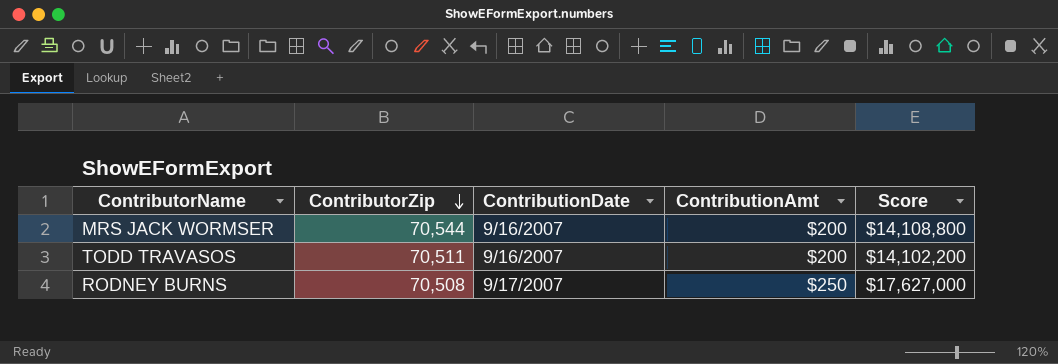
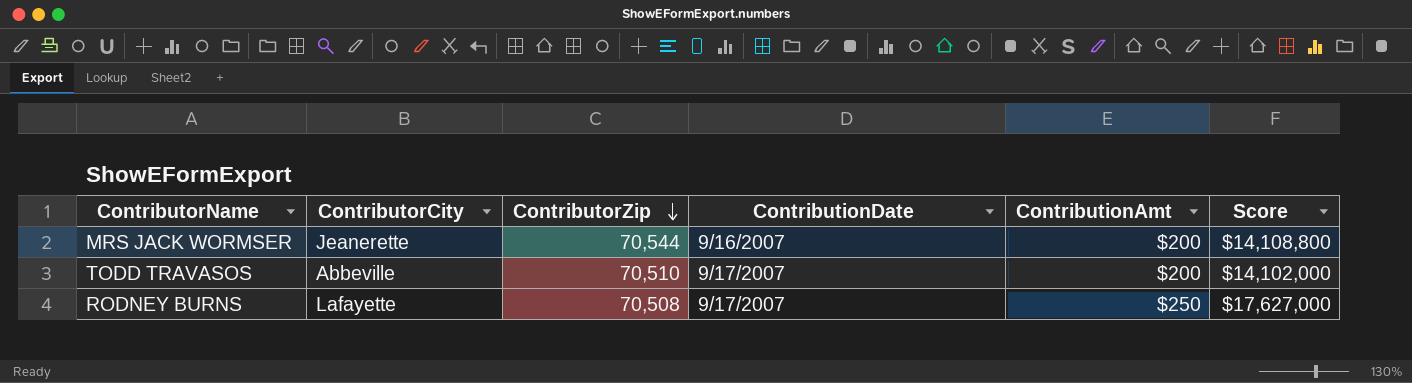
column ContributorCity | position: none -> 2
TODD TRAVASOS | ContributorZip: 70,511 -> 70,510
TODD TRAVASOS | ContributionDate: 9/16/2007 -> 9/17/2007
TODD TRAVASOS | Score: $14,102,200 -> $14,102,000

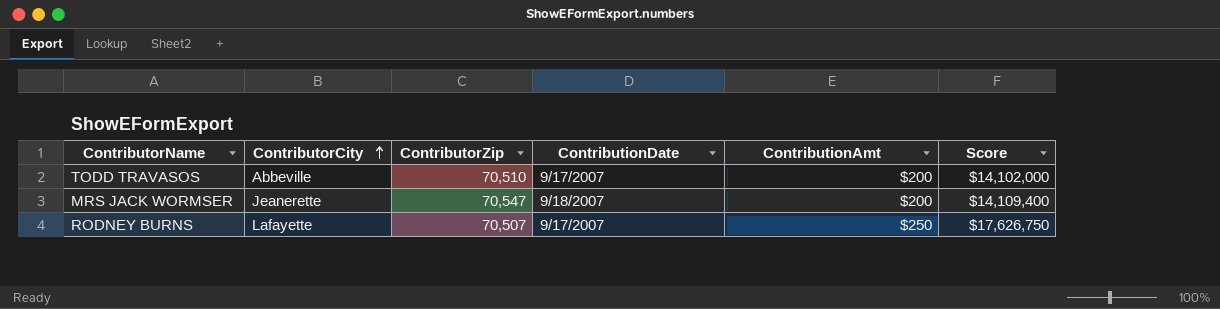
row order: ContributorZip descending -> ContributorCity ascending
MRS JACK WORMSER | ContributorZip: 70,544 -> 70,547
MRS JACK WORMSER | ContributionDate: 9/16/2007 -> 9/18/2007
MRS JACK WORMSER | Score: $14,108,800 -> $14,109,400
RODNEY BURNS | ContributorZip: 70,508 -> 70,507
RODNEY BURNS | Score: $17,627,000 -> $17,626,750

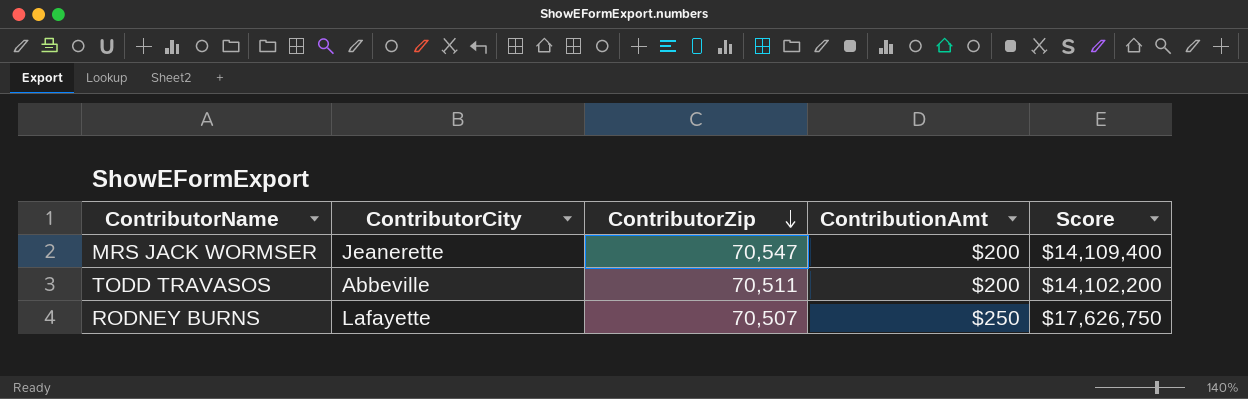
row order: ContributorCity ascending -> ContributorZip descending
column ContributionDate | position: 4 -> none
TODD TRAVASOS | ContributorZip: 70,510 -> 70,511
TODD TRAVASOS | Score: $14,102,000 -> $14,102,200

